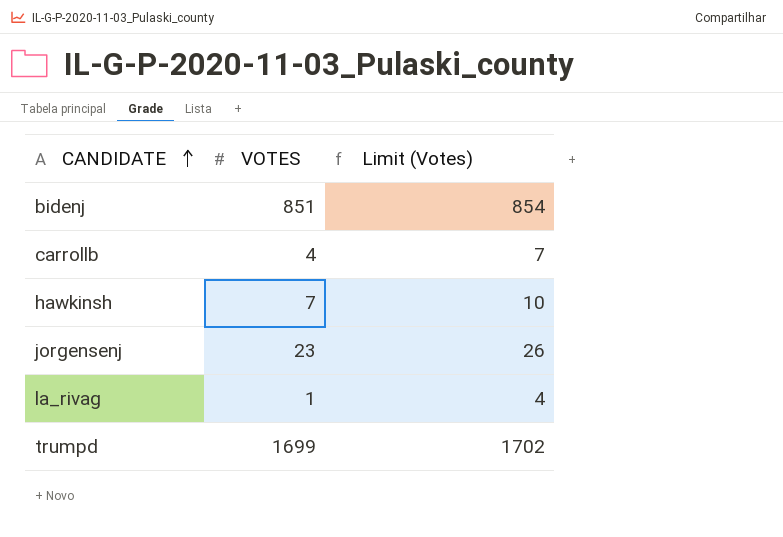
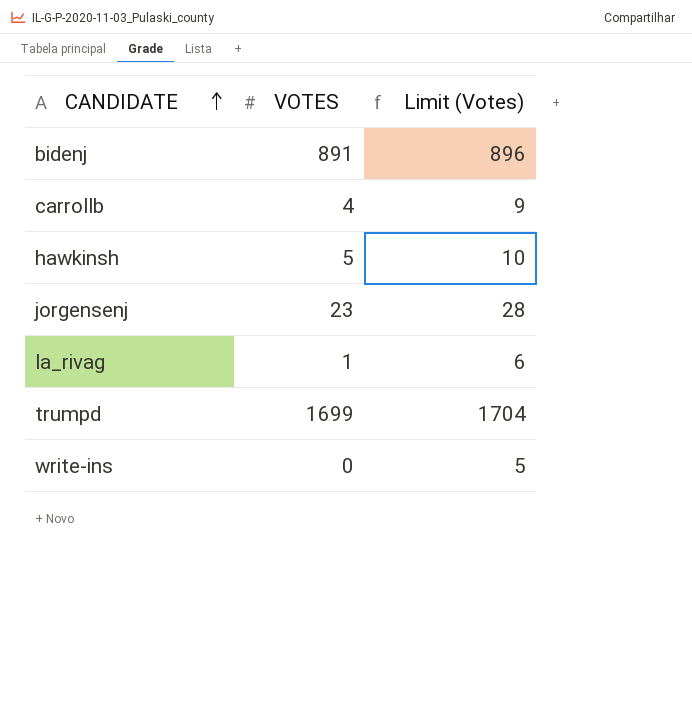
column Limit (Votes) | formula: [VOTES] + 3 -> [VOTES] + 5
bidenj | VOTES: 851 -> 891
hawkinsh | VOTES: 7 -> 5
row write-ins: none -> 0 | 5

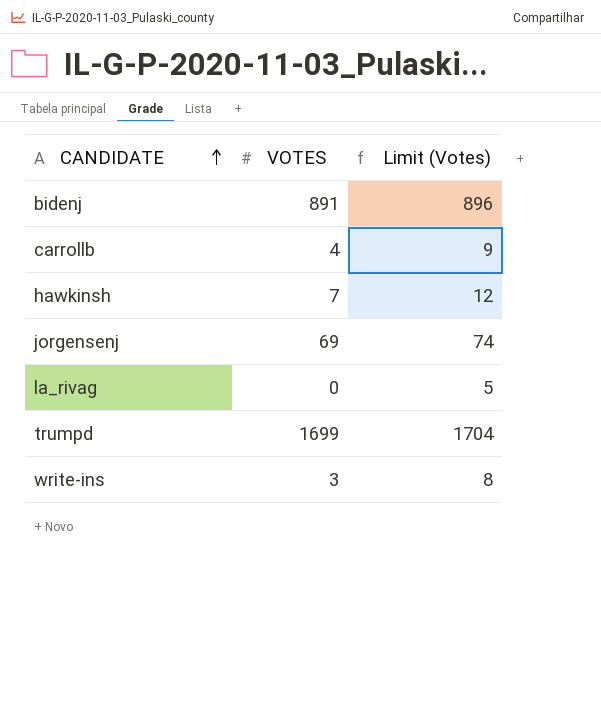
hawkinsh | VOTES: 5 -> 7
hawkinsh | Limit (Votes): 10 -> 12
jorgensenj | VOTES: 23 -> 69
jorgensenj | Limit (Votes): 28 -> 74
la_rivag | VOTES: 1 -> 0
la_rivag | Limit (Votes): 6 -> 5
write-ins | VOTES: 0 -> 3
write-ins | Limit (Votes): 5 -> 8

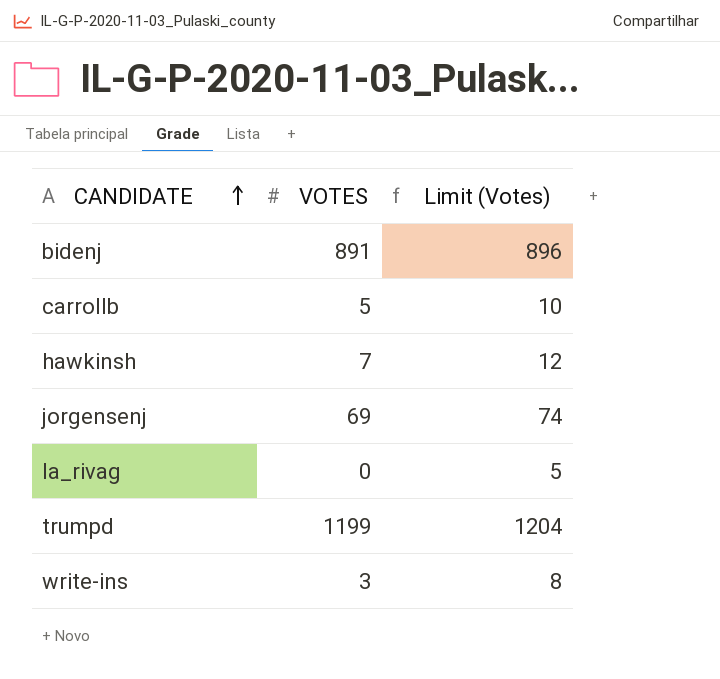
carrollb | VOTES: 4 -> 5
carrollb | Limit (Votes): 9 -> 10
trumpd | VOTES: 1699 -> 1199
trumpd | Limit (Votes): 1704 -> 1204

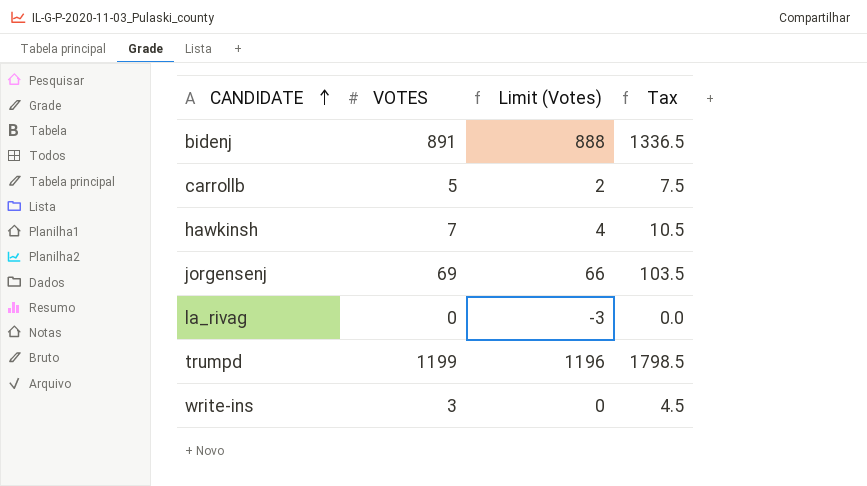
column Limit (Votes) | formula: [VOTES] + 5 -> [VOTES] - 3
column Tax | formula: none -> [VOTES] * 1.5

